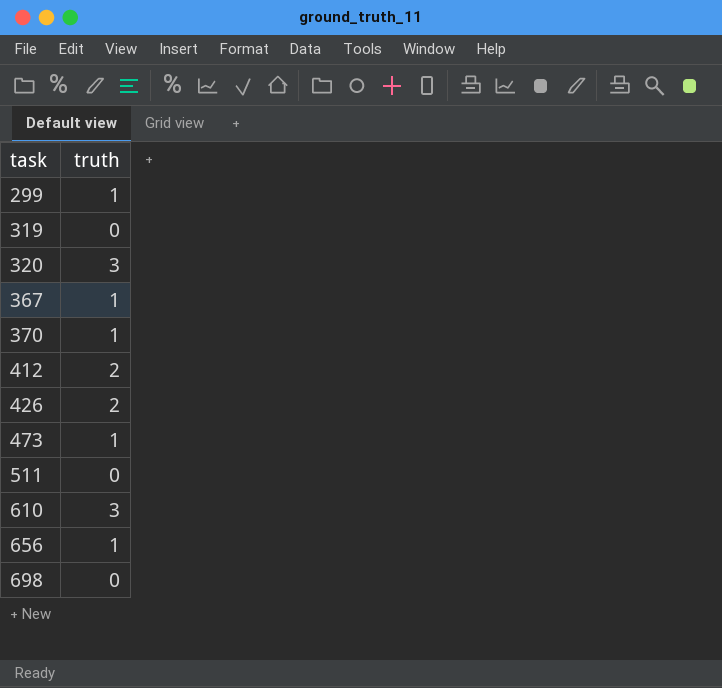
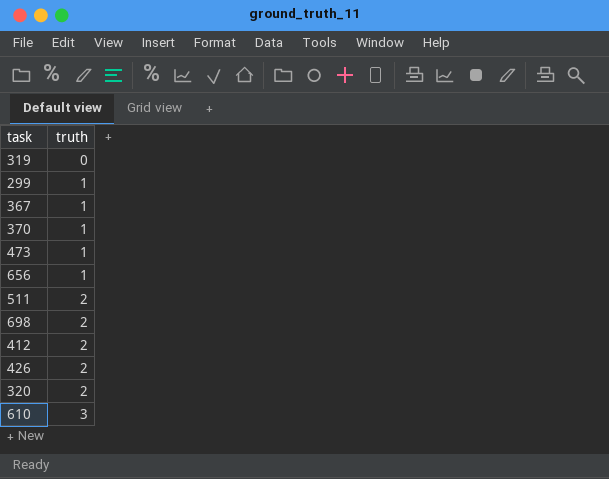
row order: task ascending -> truth ascending
511 | truth: 0 -> 2
698 | truth: 0 -> 2
320 | truth: 3 -> 2

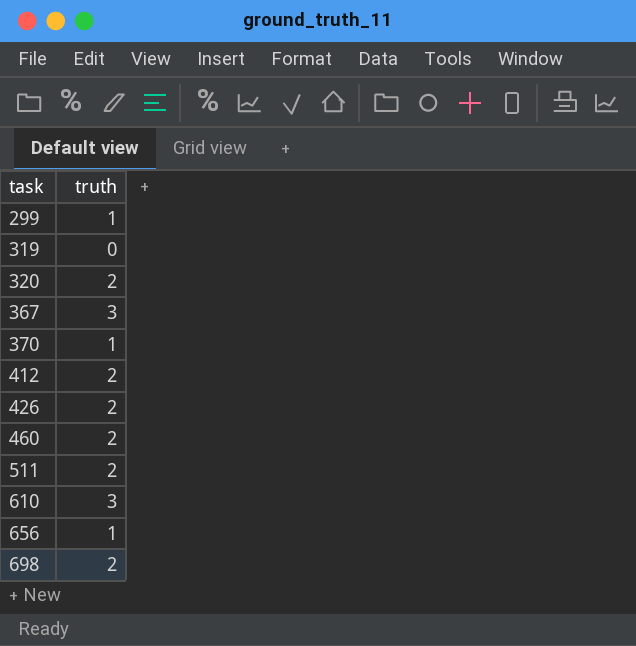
row order: truth ascending -> task ascending
row 473: 1 -> none
367 | truth: 1 -> 3
row 460: none -> 2

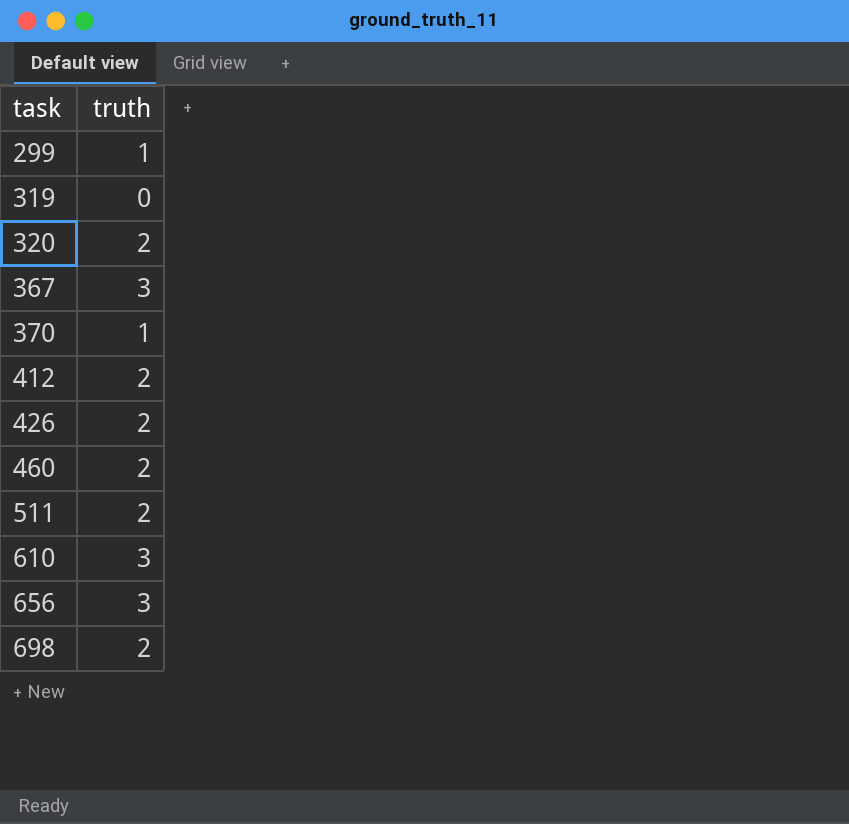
656 | truth: 1 -> 3

